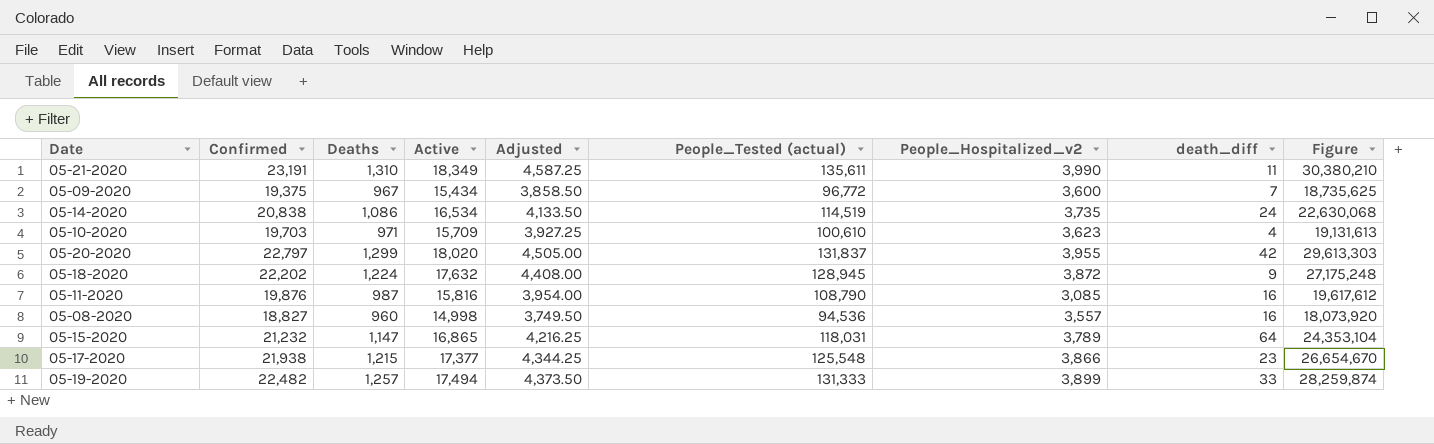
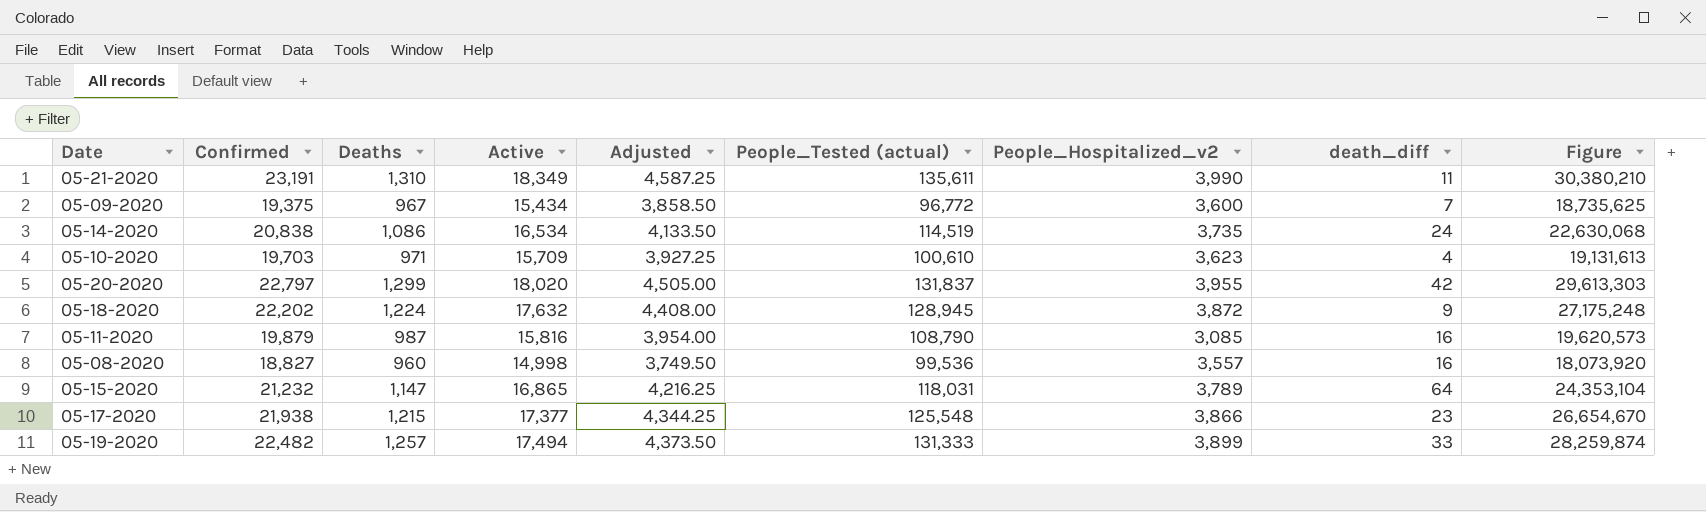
05-11-2020 | Confirmed: 19,876 -> 19,879
05-11-2020 | Figure: 19,617,612 -> 19,620,573
05-08-2020 | People_Tested (actual): 94,536 -> 99,536

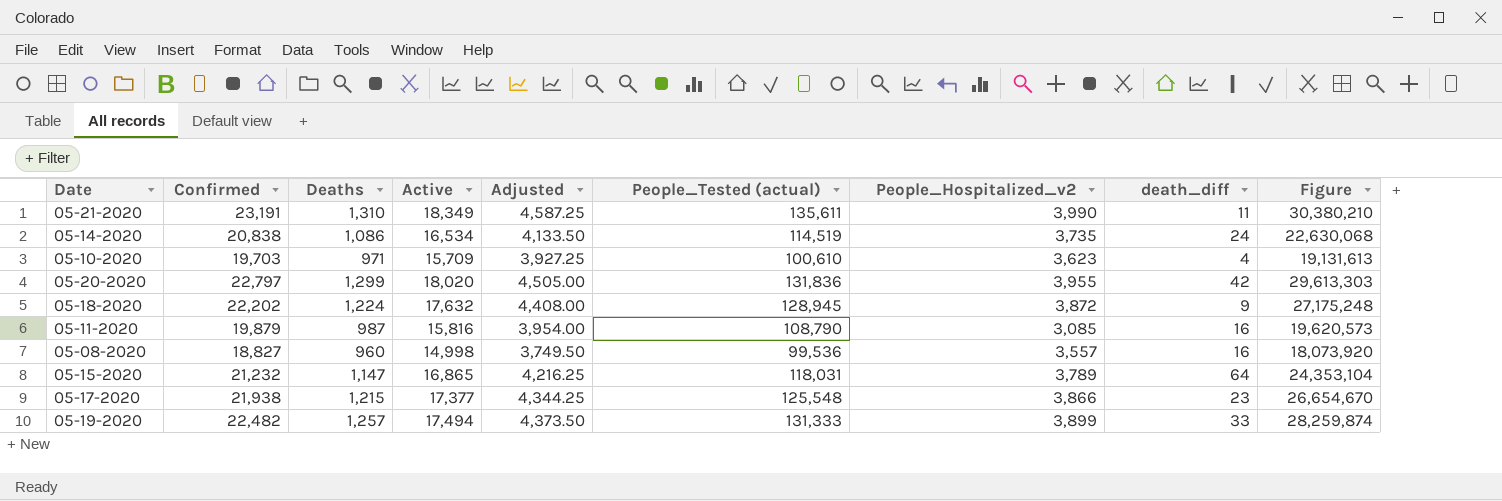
row 05-09-2020: 19,375 | 967 | 15,434 | 3,858.50 | 96,772 | 3,600 | 7 | 18,735,625 -> none
05-20-2020 | People_Tested (actual): 131,837 -> 131,836

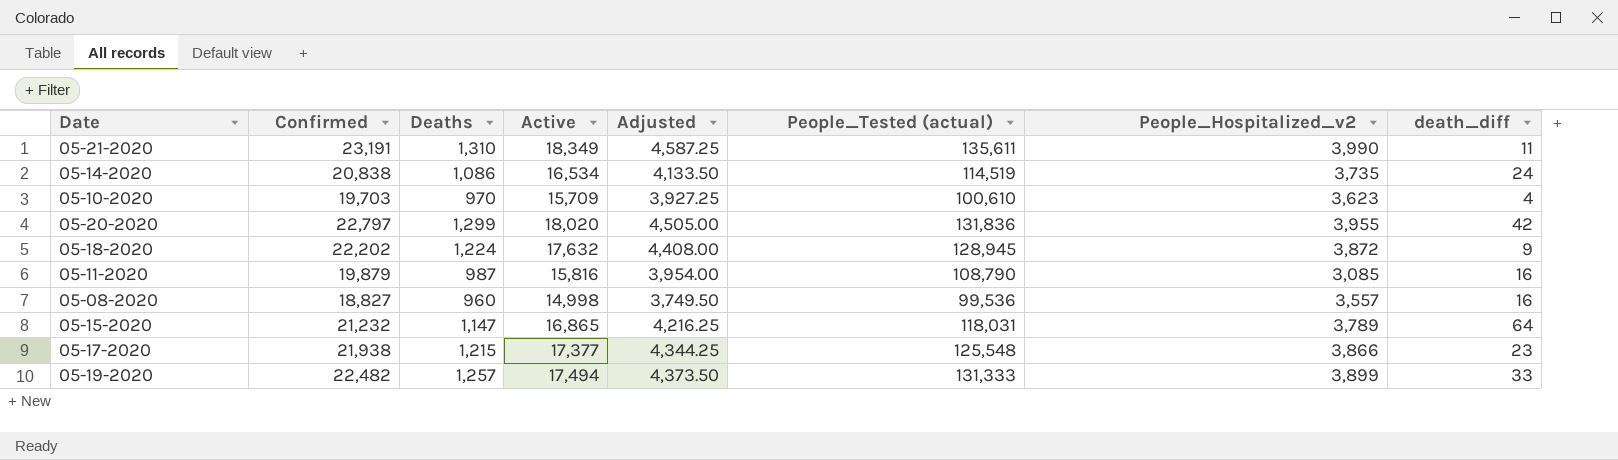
column Figure | formula: [Confirmed] * [Deaths] -> none
05-10-2020 | Deaths: 971 -> 970

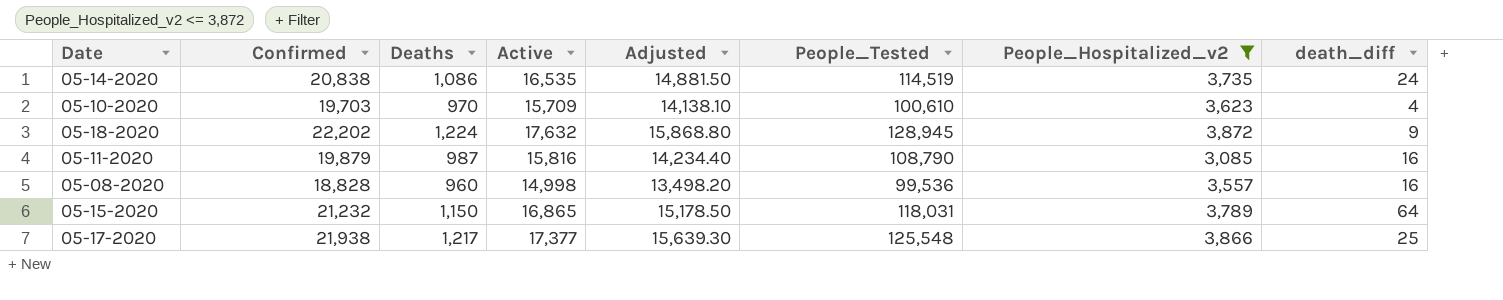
filter: none -> People_Hospitalized_v2 <= 3,872
column Adjusted | formula: [Active] * 0.25 -> [Active] * 0.9
column name: People_Tested (actual) -> People_Tested
05-14-2020 | Active: 16,534 -> 16,535
05-08-2020 | Confirmed: 18,827 -> 18,828
05-15-2020 | Deaths: 1,147 -> 1,150
05-17-2020 | Deaths: 1,215 -> 1,217
05-17-2020 | death_diff: 23 -> 25

